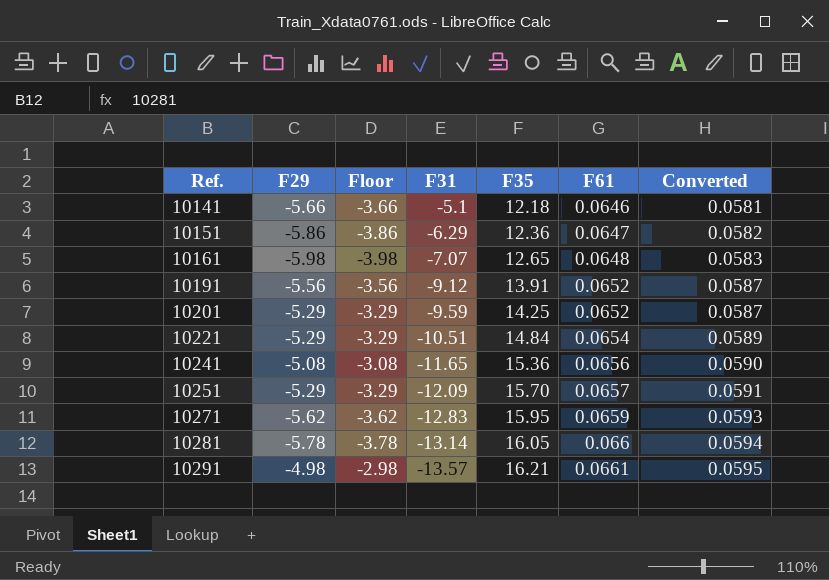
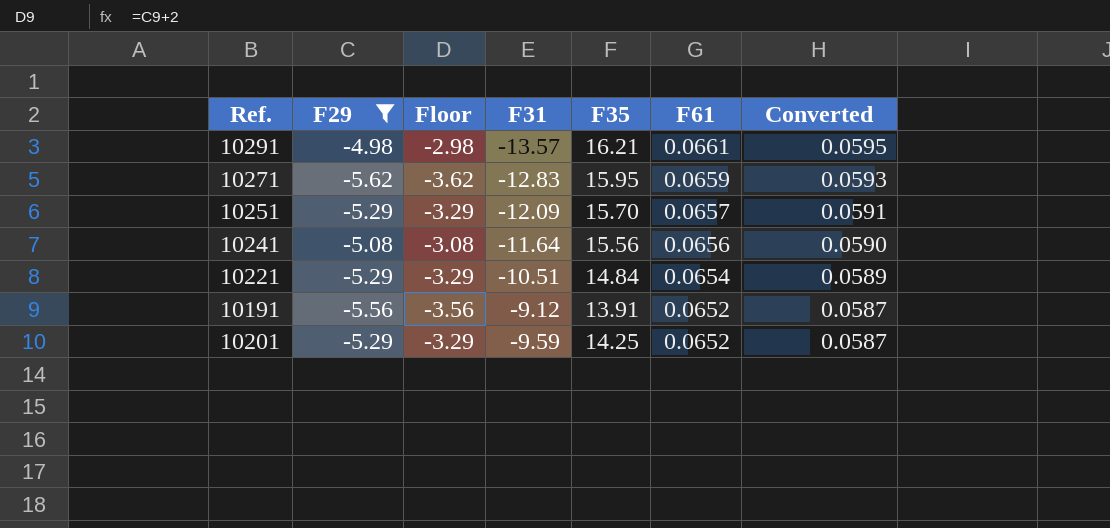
filter: none -> F29 >= -5.62
row order: Ref. ascending -> F61 descending
10241 | F31: -11.65 -> -11.64
10241 | F35: 15.36 -> 15.56

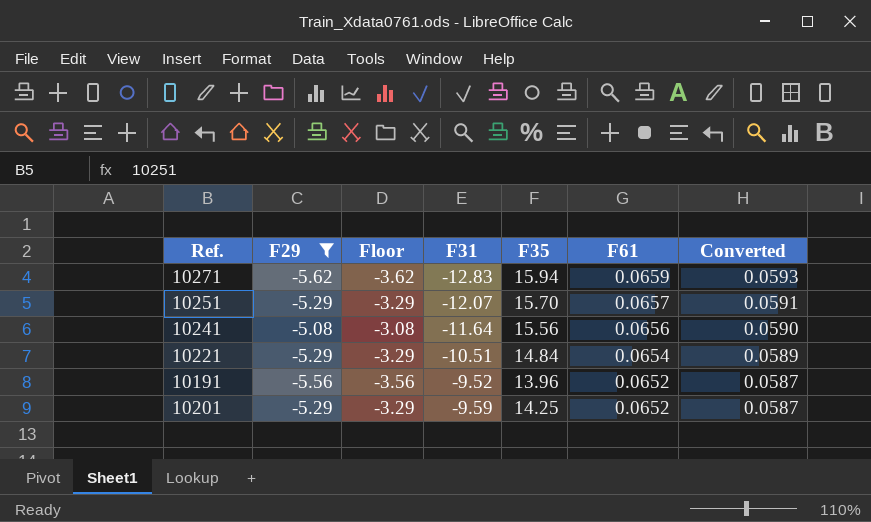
row 10291: -4.98 | -2.98 | -13.57 | 16.21 | 0.0661 | 0.0595 -> none
10271 | F35: 15.95 -> 15.94
10251 | F31: -12.09 -> -12.07
10191 | F31: -9.12 -> -9.52
10191 | F35: 13.91 -> 13.96

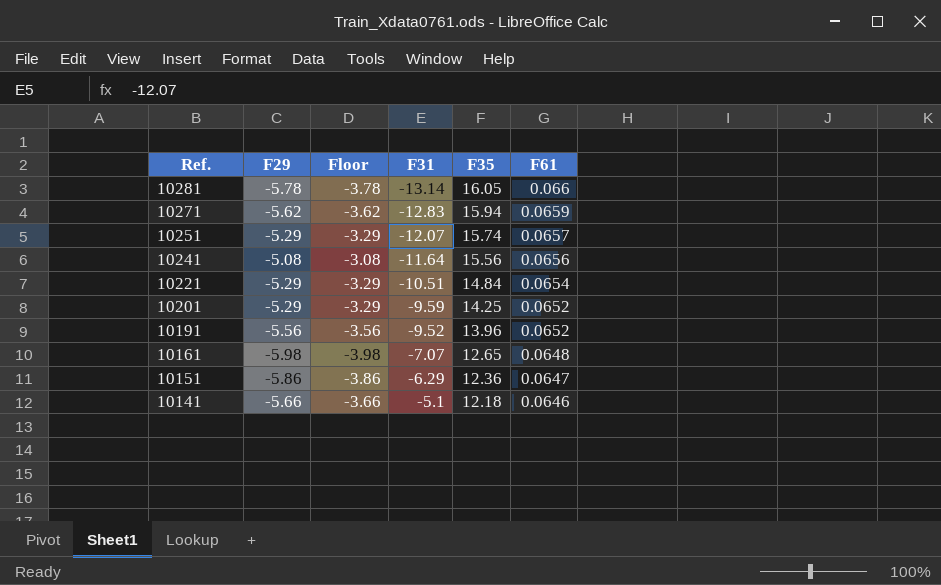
filter: F29 >= -5.62 -> none
row order: F61 descending -> Ref. descending
column Converted | formula: [F61] * 0.9 -> none
10251 | F35: 15.70 -> 15.74

